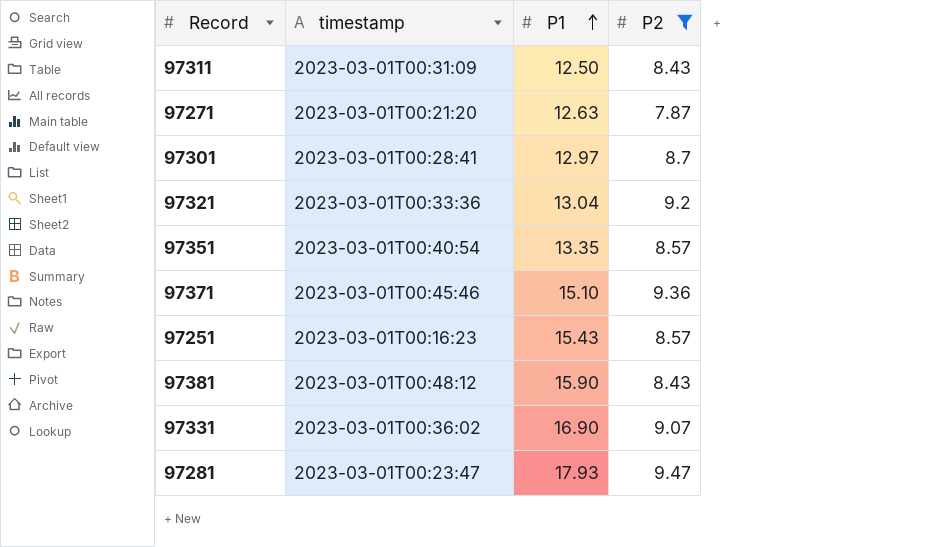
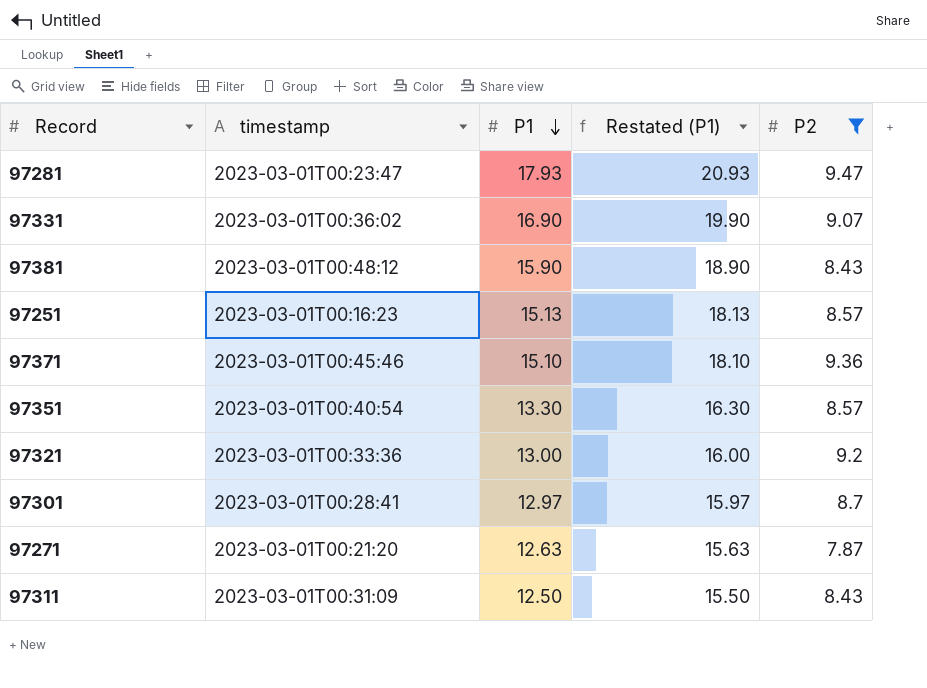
row order: P1 ascending -> P1 descending
column Restated (P1) | formula: none -> [P1] + 3
97251 | P1: 15.43 -> 15.13
97351 | P1: 13.35 -> 13.30
97321 | P1: 13.04 -> 13.00

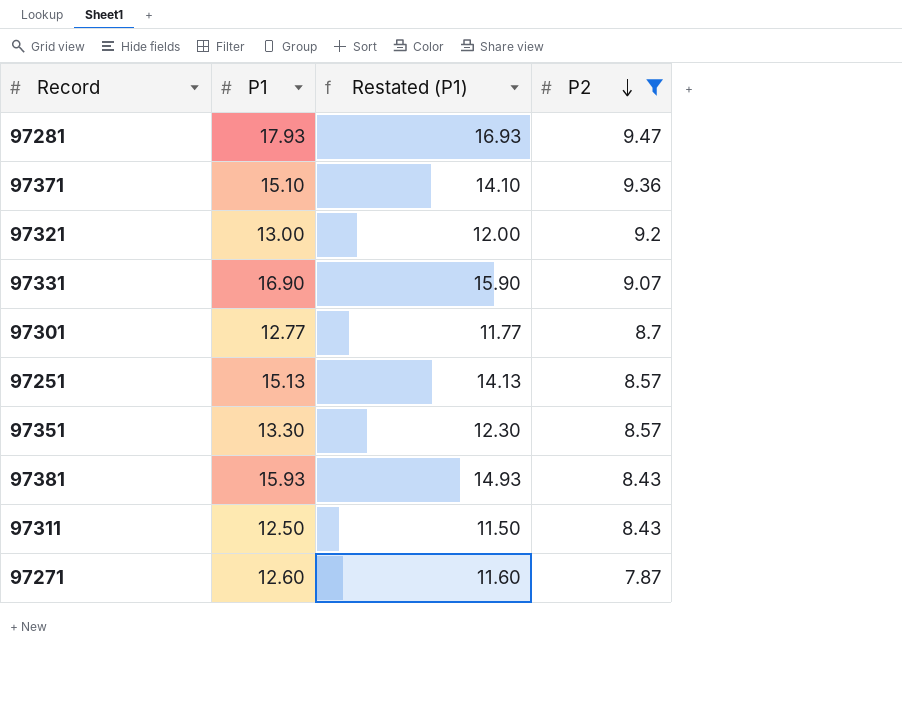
row order: P1 descending -> P2 descending
column timestamp | position: 2 -> none
column Restated (P1) | formula: [P1] + 3 -> [P1] - 1
97301 | P1: 12.97 -> 12.77
97381 | P1: 15.90 -> 15.93
97271 | P1: 12.63 -> 12.60

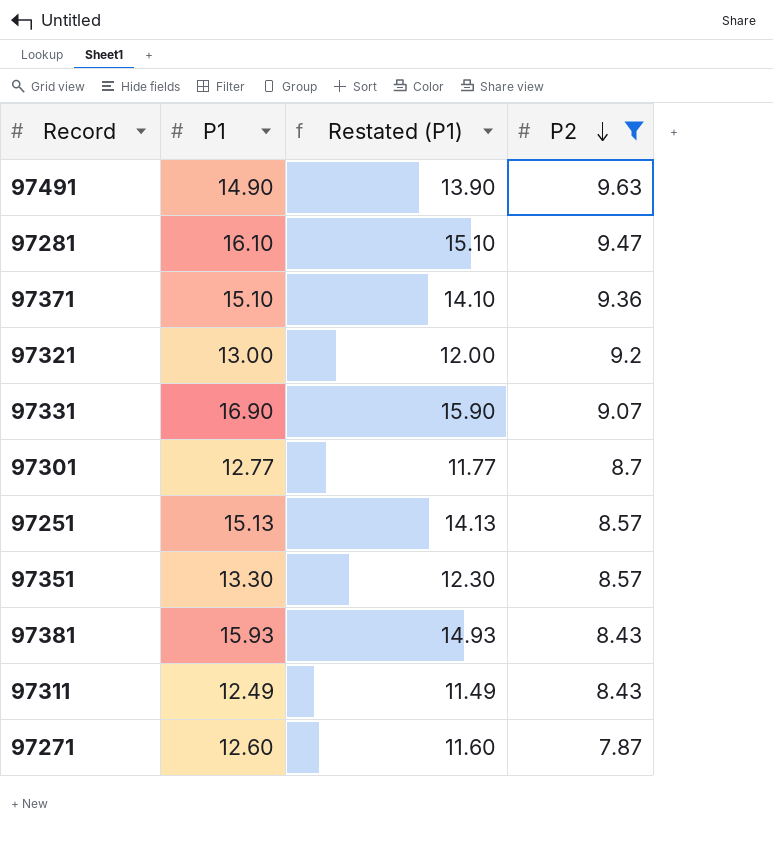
row 97491: none -> 14.90 | 13.90 | 9.63
97281 | P1: 17.93 -> 16.10
97281 | Restated (P1): 16.93 -> 15.10
97311 | P1: 12.50 -> 12.49
97311 | Restated (P1): 11.50 -> 11.49

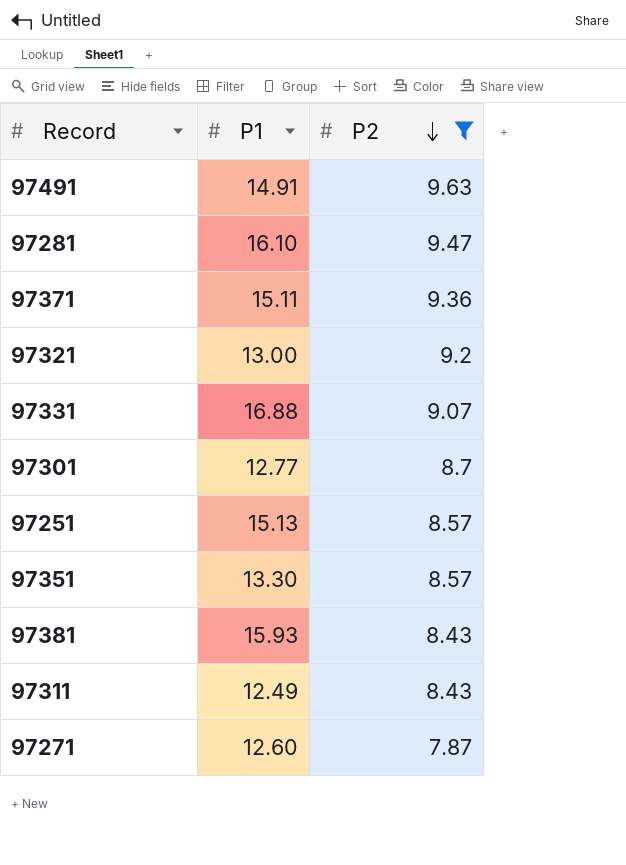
column Restated (P1) | formula: [P1] - 1 -> none
97491 | P1: 14.90 -> 14.91
97371 | P1: 15.10 -> 15.11
97331 | P1: 16.90 -> 16.88

